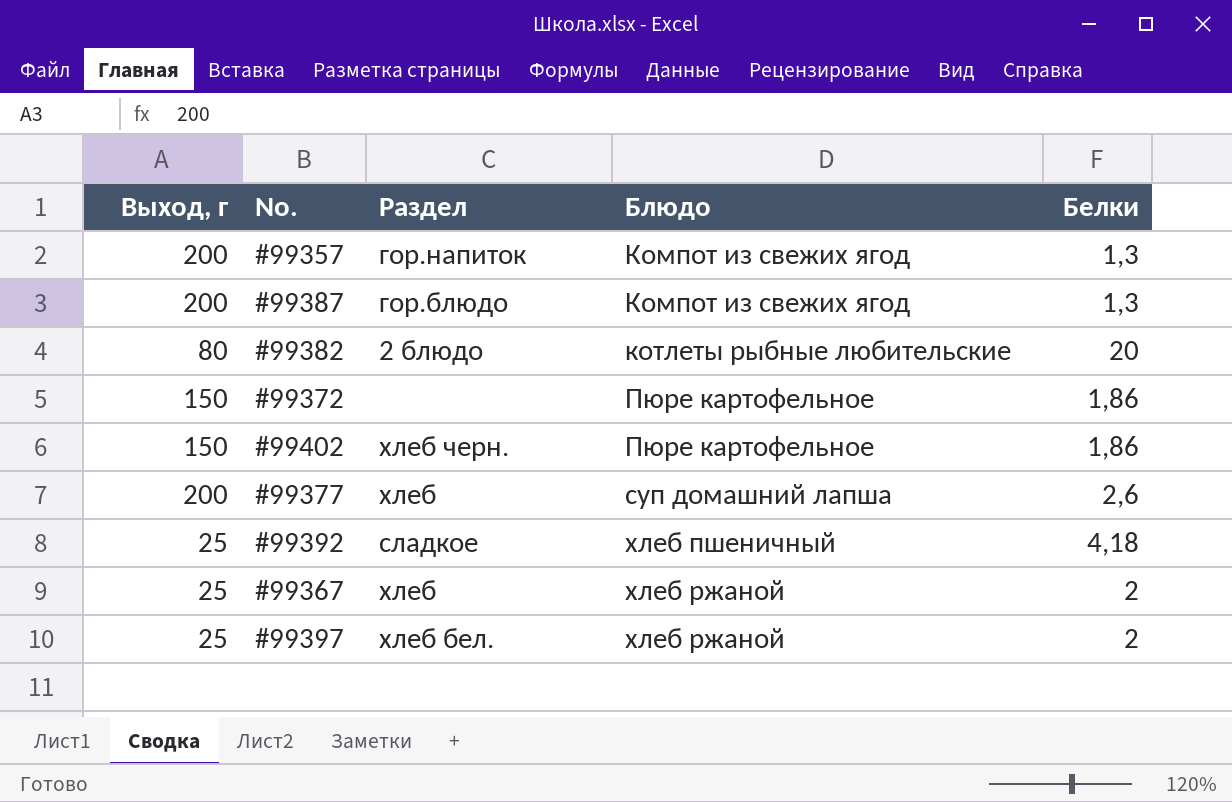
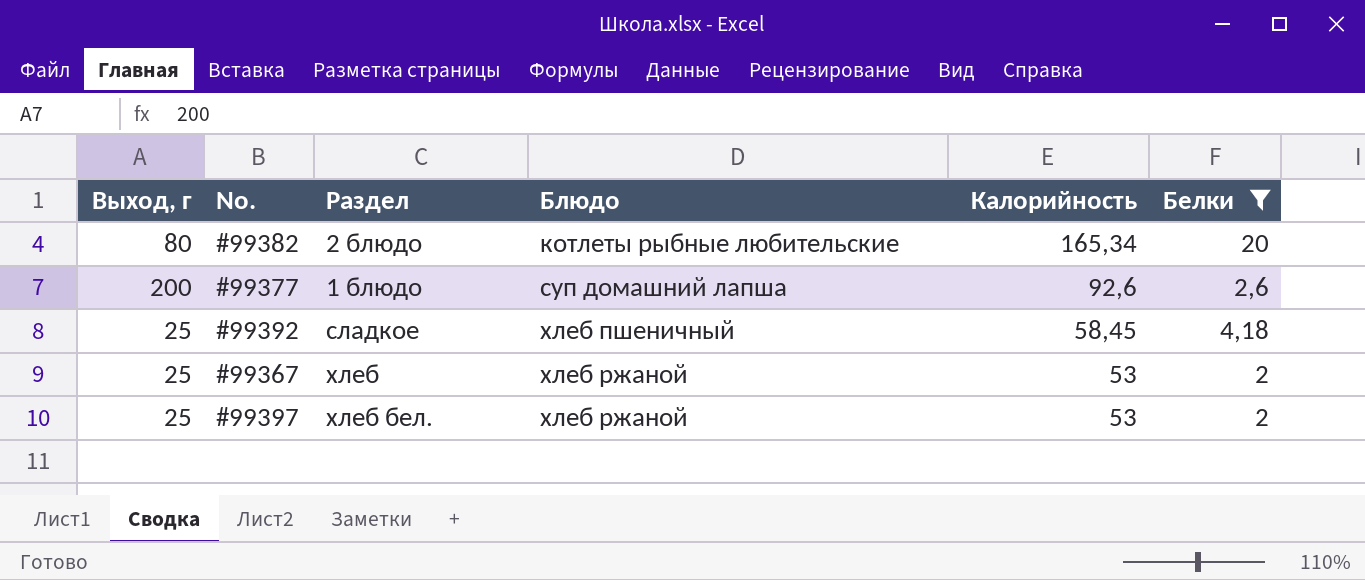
filter: none -> Белки >= 2
column Калорийность | position: none -> 5
#99377 | Раздел: хлеб -> 1 блюдо

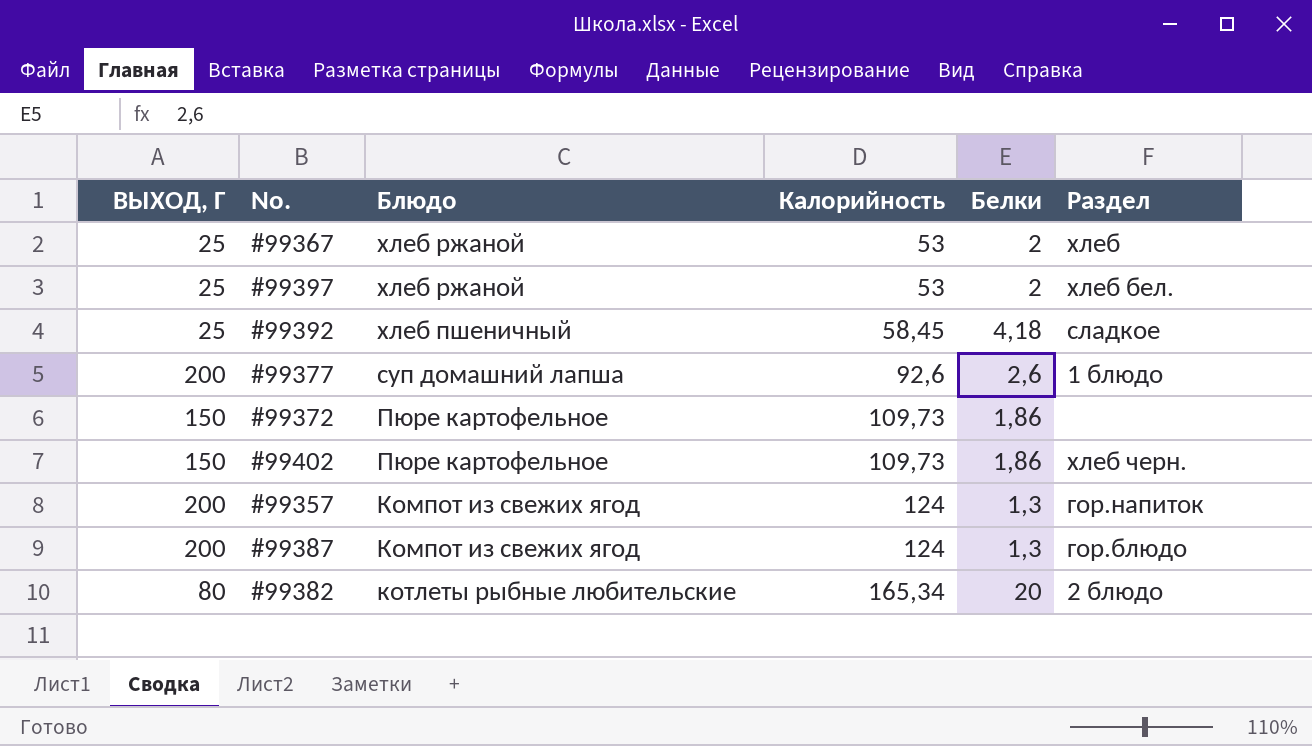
filter: Белки >= 2 -> none
row order: Блюдо ascending -> Калорийность ascending
column name: Выход, г -> ВЫХОД, Г
column Раздел | position: 3 -> 6

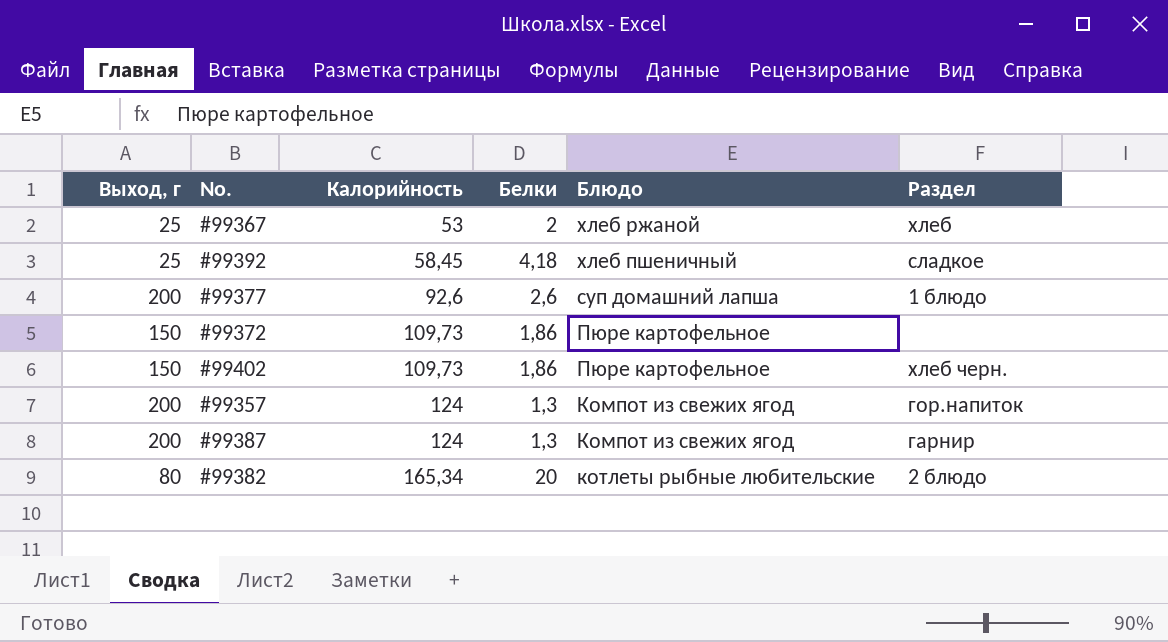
column name: ВЫХОД, Г -> Выход, г
column Блюдо | position: 3 -> 5
row #99397: 25 | хлеб ржаной | 53 | 2 | хлеб бел. -> none
#99387 | Раздел: гор.блюдо -> гарнир

